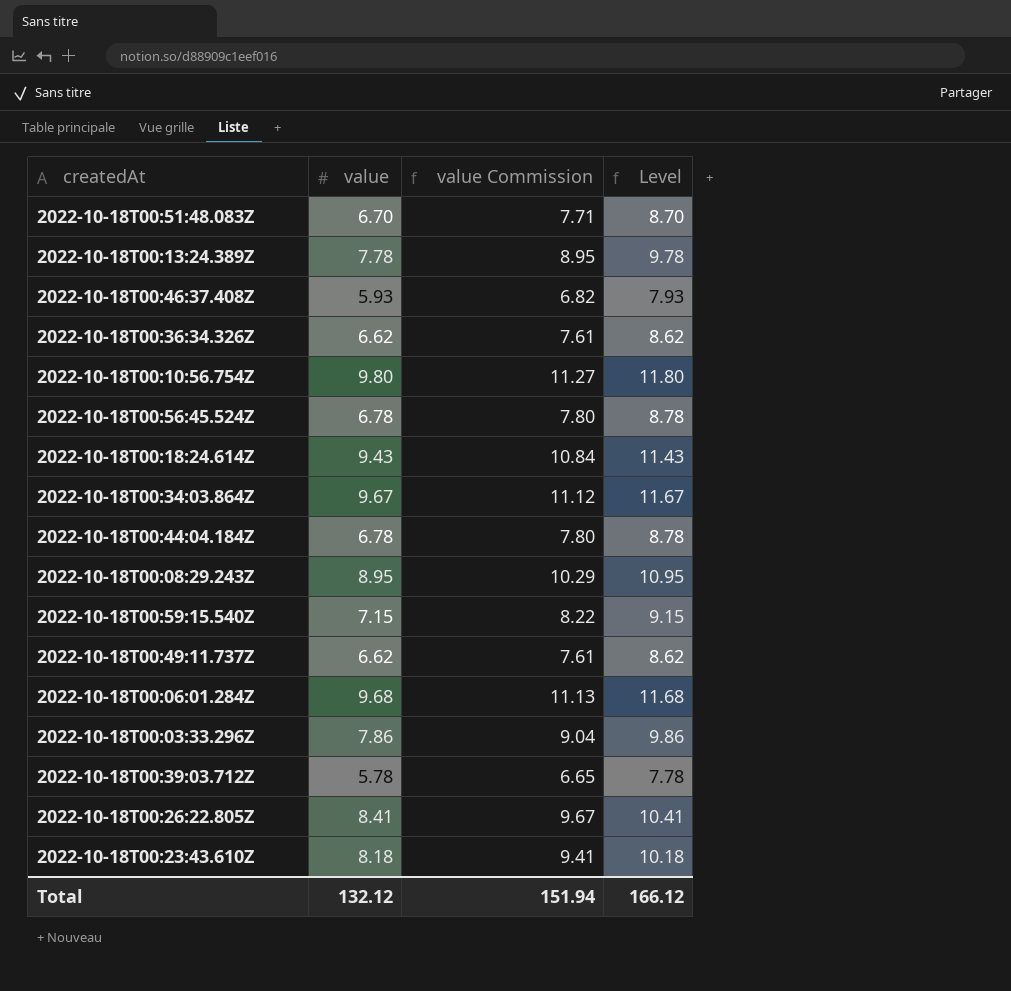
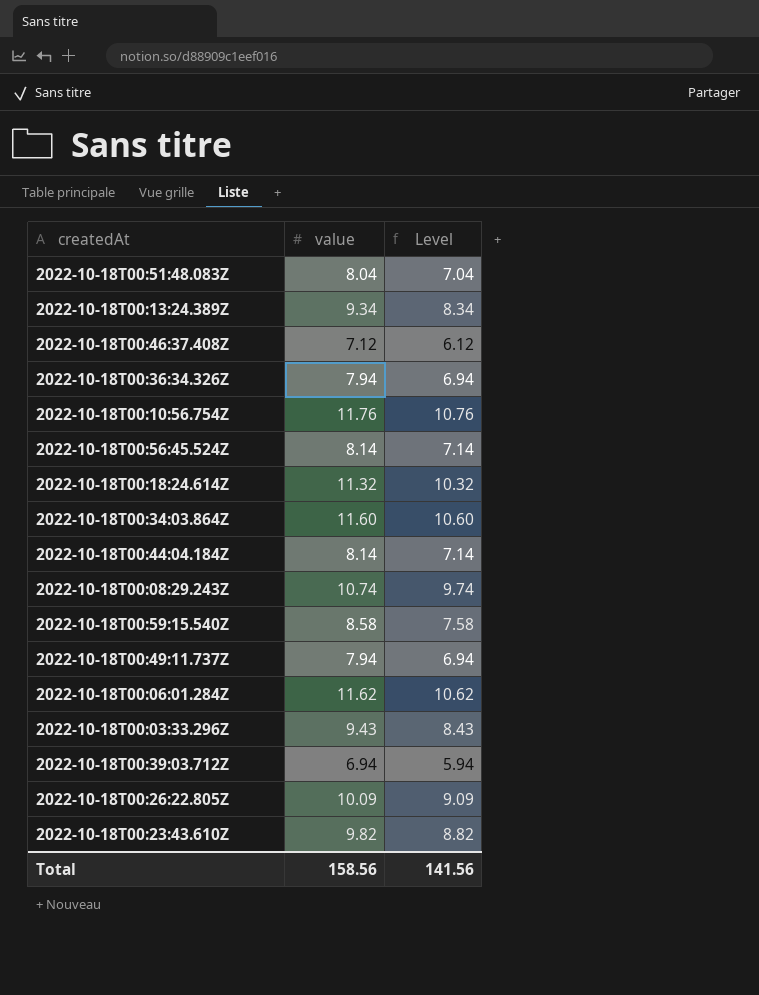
column value Commission | formula: [value] * 1.15 -> none
column Level | formula: [value] + 2 -> [value] - 1
2022-10-18T00:51:48.083Z | value: 6.70 -> 8.04
2022-10-18T00:13:24.389Z | value: 7.78 -> 9.34
2022-10-18T00:46:37.408Z | value: 5.93 -> 7.12
2022-10-18T00:36:34.326Z | value: 6.62 -> 7.94
2022-10-18T00:10:56.754Z | value: 9.80 -> 11.76
2022-10-18T00:56:45.524Z | value: 6.78 -> 8.14
2022-10-18T00:18:24.614Z | value: 9.43 -> 11.32
2022-10-18T00:34:03.864Z | value: 9.67 -> 11.60
2022-10-18T00:44:04.184Z | value: 6.78 -> 8.14
2022-10-18T00:08:29.243Z | value: 8.95 -> 10.74
2022-10-18T00:59:15.540Z | value: 7.15 -> 8.58
2022-10-18T00:49:11.737Z | value: 6.62 -> 7.94
2022-10-18T00:06:01.284Z | value: 9.68 -> 11.62
2022-10-18T00:03:33.296Z | value: 7.86 -> 9.43
2022-10-18T00:39:03.712Z | value: 5.78 -> 6.94
2022-10-18T00:26:22.805Z | value: 8.41 -> 10.09
2022-10-18T00:23:43.610Z | value: 8.18 -> 9.82
Total | value: 132.12 -> 158.56
Total | Level: 166.12 -> 141.56

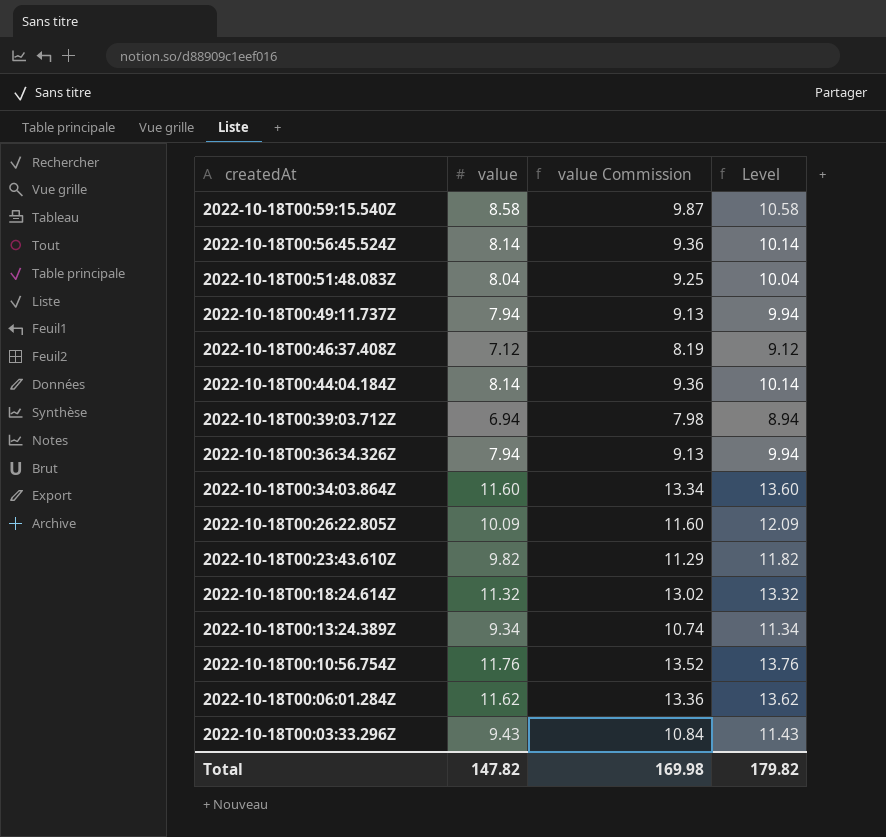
row order: none -> createdAt descending
column value Commission | formula: none -> [value] * 1.15
column Level | formula: [value] - 1 -> [value] + 2
row 2022-10-18T00:08:29.243Z: 10.74 | 9.74 -> none
Total | value: 158.56 -> 147.82
Total | Level: 141.56 -> 179.82

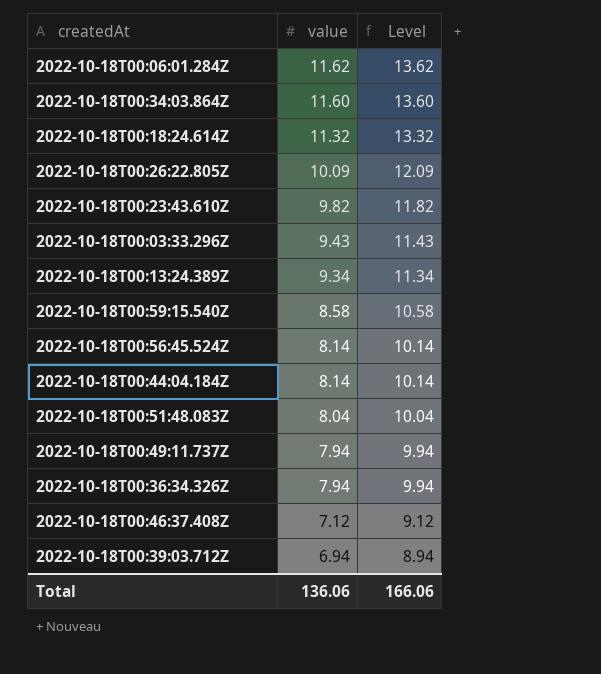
row order: createdAt descending -> value descending
column value Commission | formula: [value] * 1.15 -> none
row 2022-10-18T00:10:56.754Z: 11.76 | 13.52 | 13.76 -> none
Total | value: 147.82 -> 136.06
Total | Level: 179.82 -> 166.06

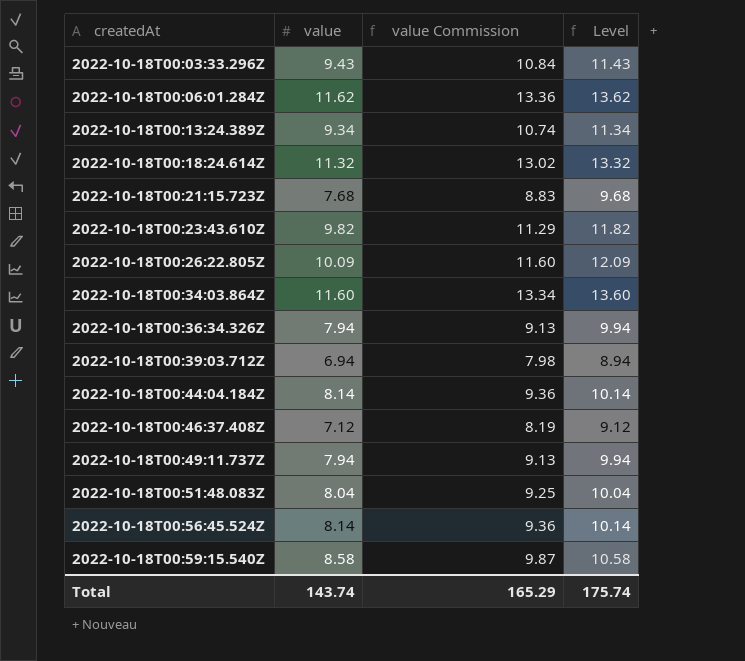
row order: value descending -> createdAt ascending
column value Commission | formula: none -> [value] * 1.15
row 2022-10-18T00:21:15.723Z: none -> 7.68 | 8.83 | 9.68
Total | value: 136.06 -> 143.74
Total | Level: 166.06 -> 175.74

